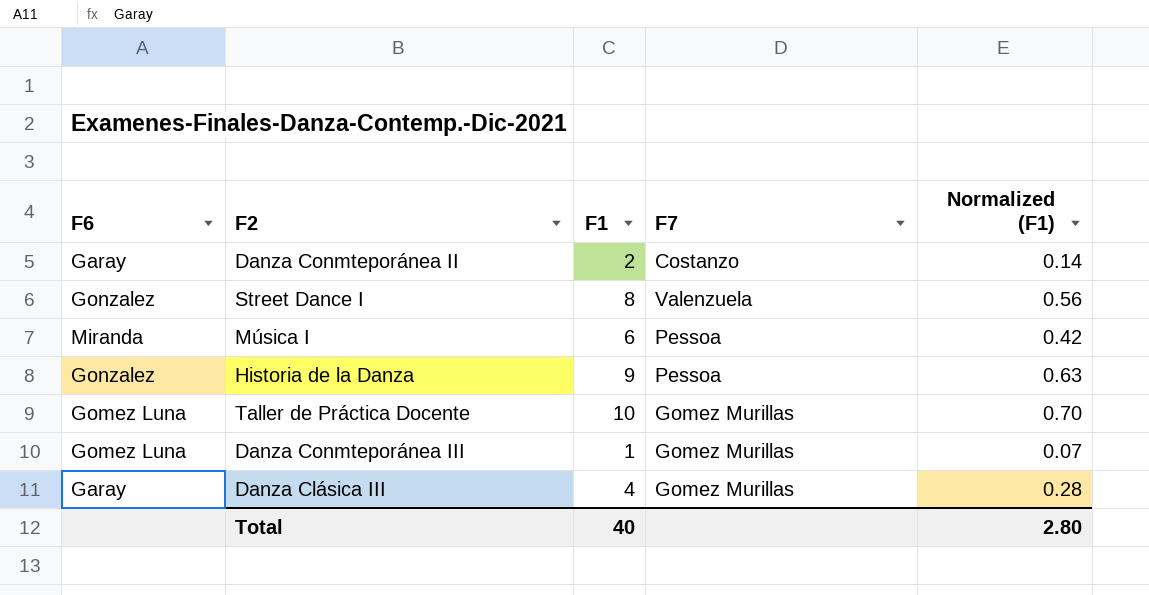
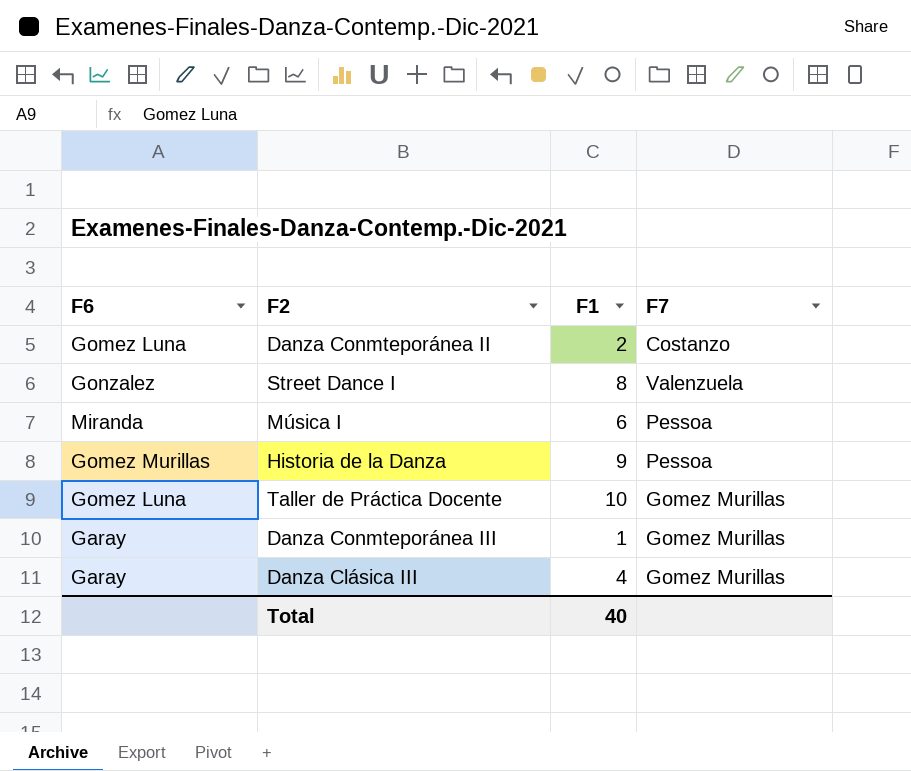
column Normalized (F1) | formula: [F1] * 0.07 -> none
Danza Conmteporánea II | F6: Garay -> Gomez Luna
Historia de la Danza | F6: Gonzalez -> Gomez Murillas
Danza Conmteporánea III | F6: Gomez Luna -> Garay

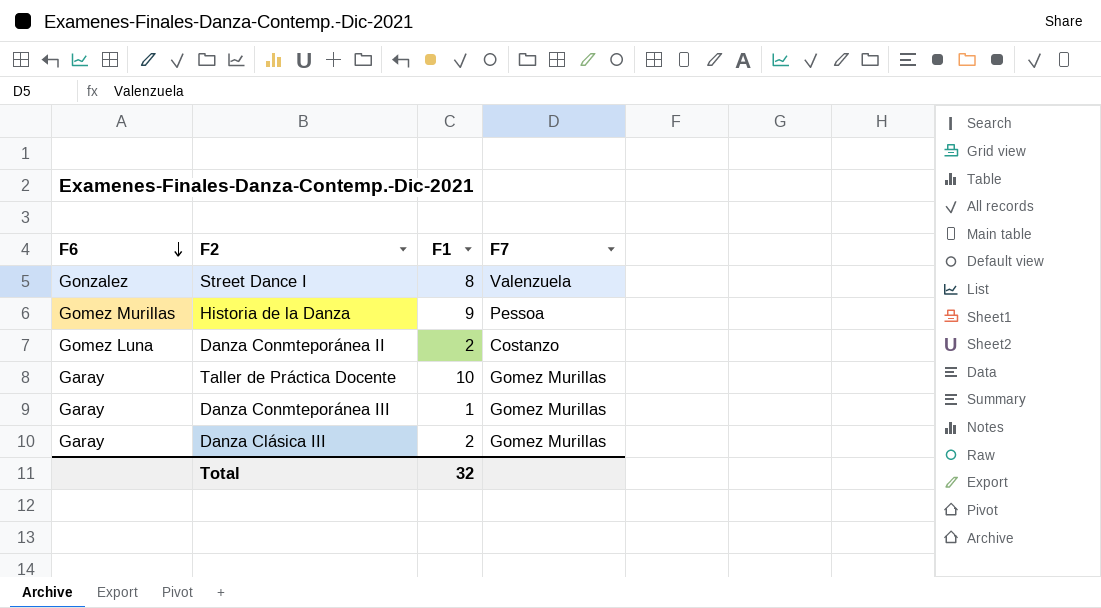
row order: none -> F6 descending
row Música I: Miranda | 6 | Pessoa -> none
Taller de Práctica Docente | F6: Gomez Luna -> Garay
Danza Clásica III | F1: 4 -> 2
Total | F1: 40 -> 32

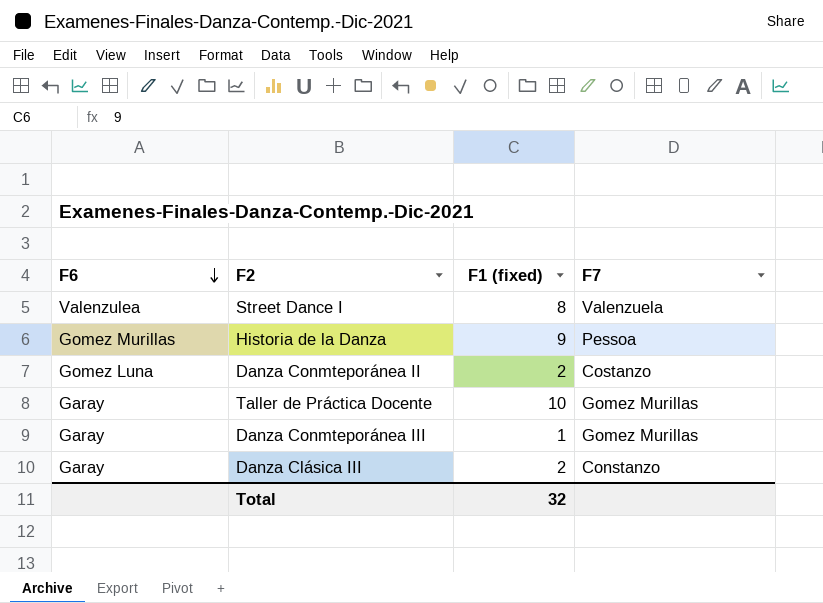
column name: F1 -> F1 (fixed)
Street Dance I | F6: Gonzalez -> Valenzulea
Danza Clásica III | F7: Gomez Murillas -> Constanzo

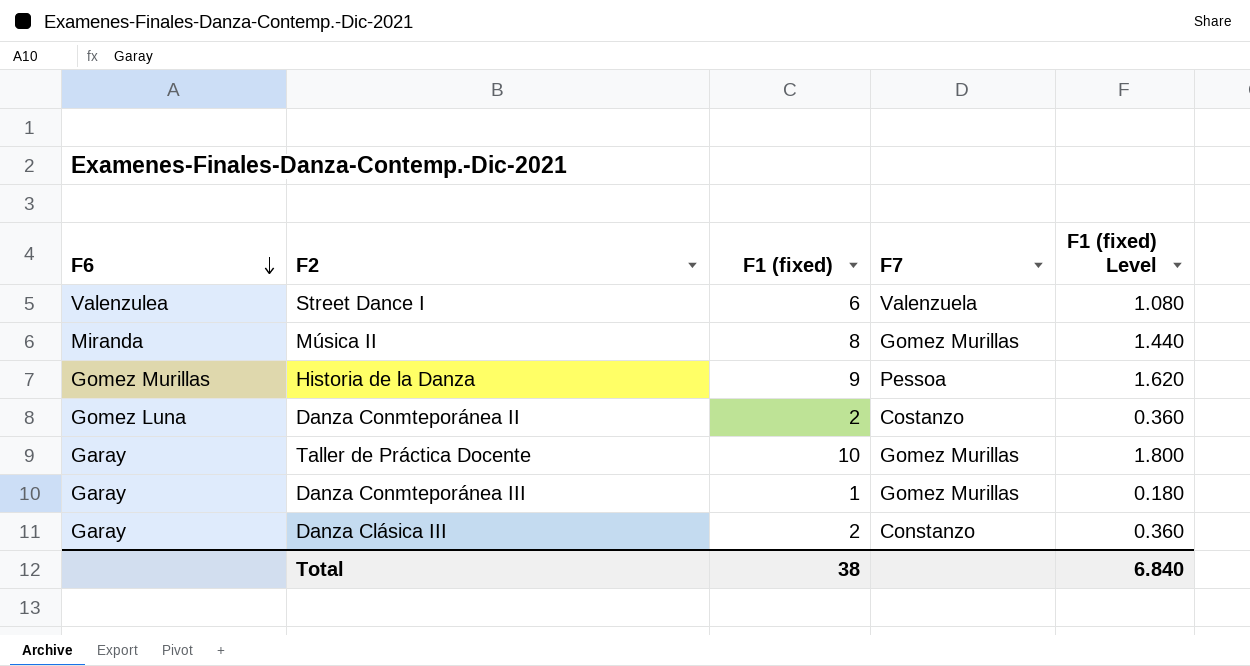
column F1 (fixed) Level | formula: none -> [F1 (fixed)] * 0.18
Street Dance I | F1 (fixed): 8 -> 6
row Música II: none -> Miranda | 8 | Gomez Murillas | 1.440
Total | F1 (fixed): 32 -> 38

